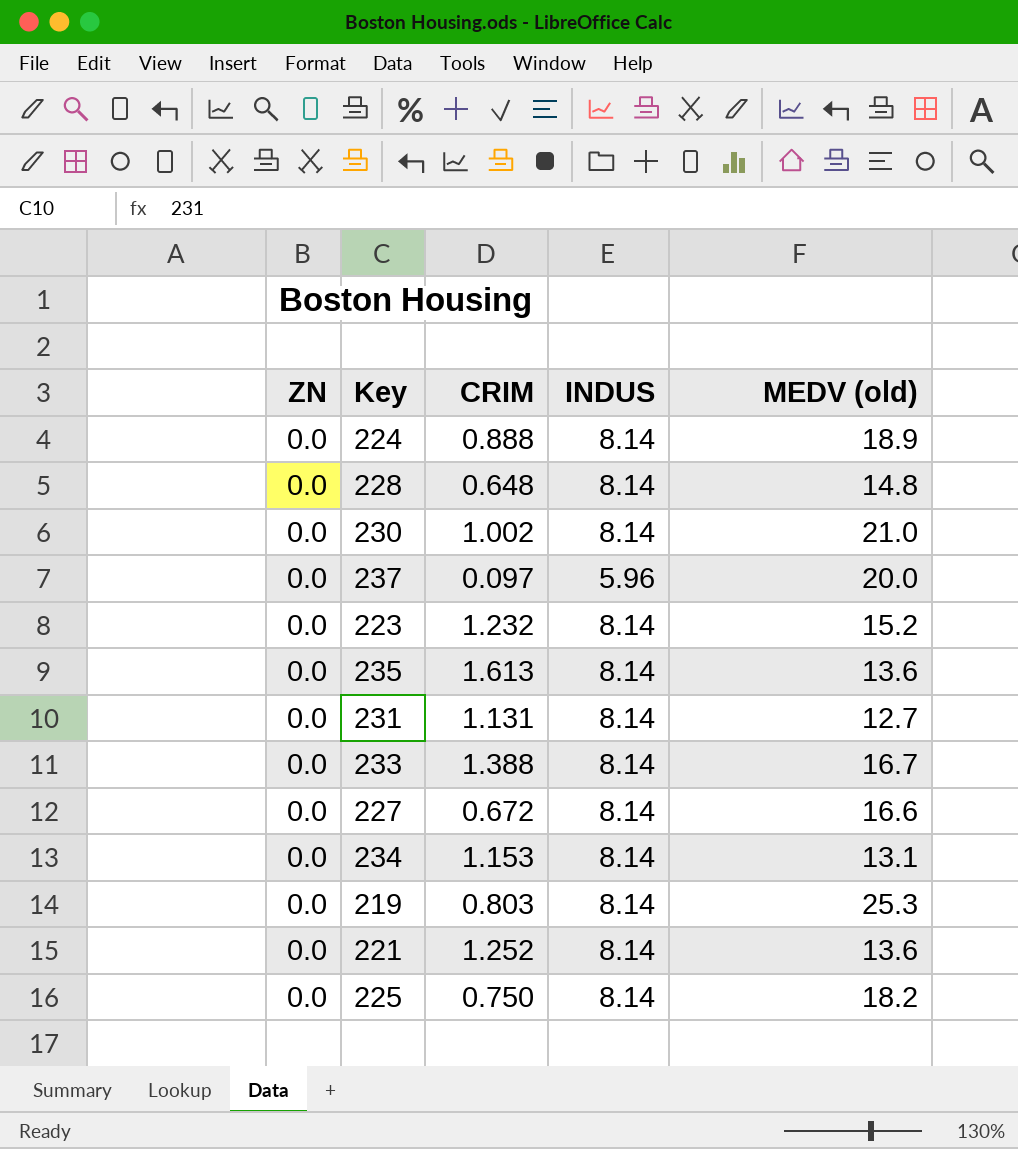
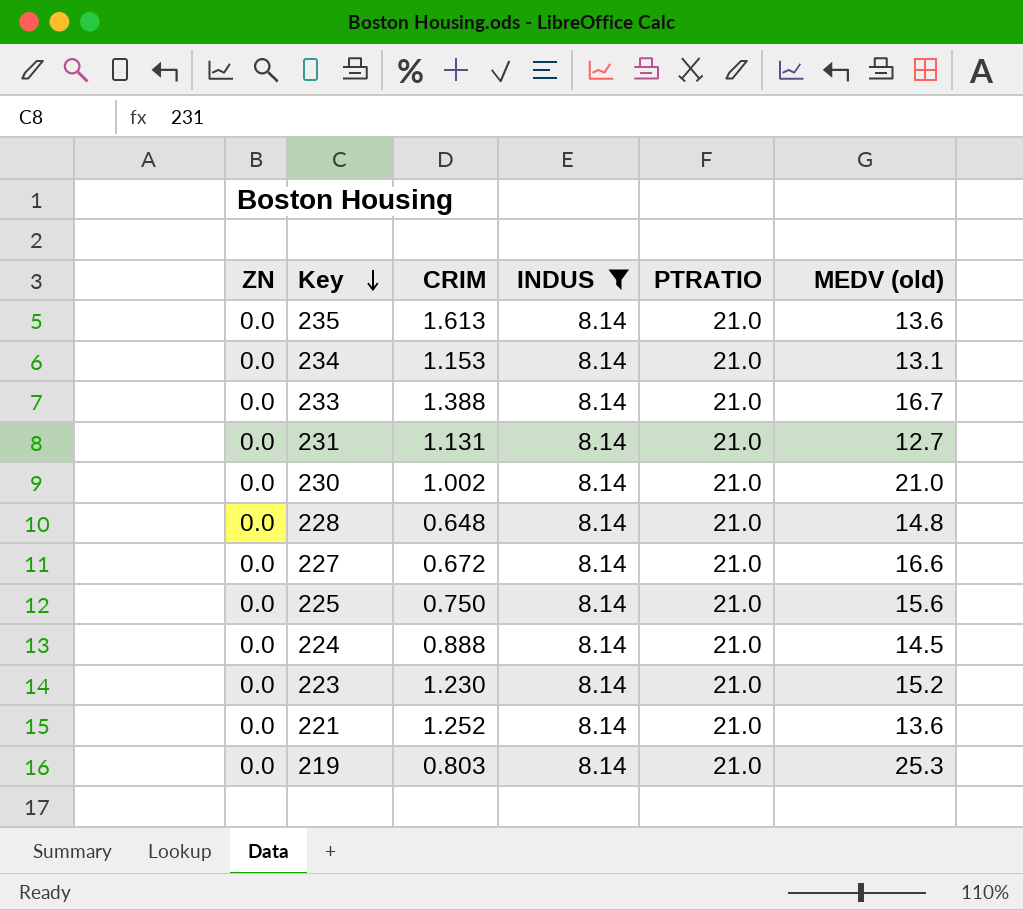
filter: none -> INDUS = 8.14
row order: none -> Key descending
column PTRATIO | position: none -> 5
225 | MEDV (old): 18.2 -> 15.6
224 | MEDV (old): 18.9 -> 14.5
223 | CRIM: 1.232 -> 1.230

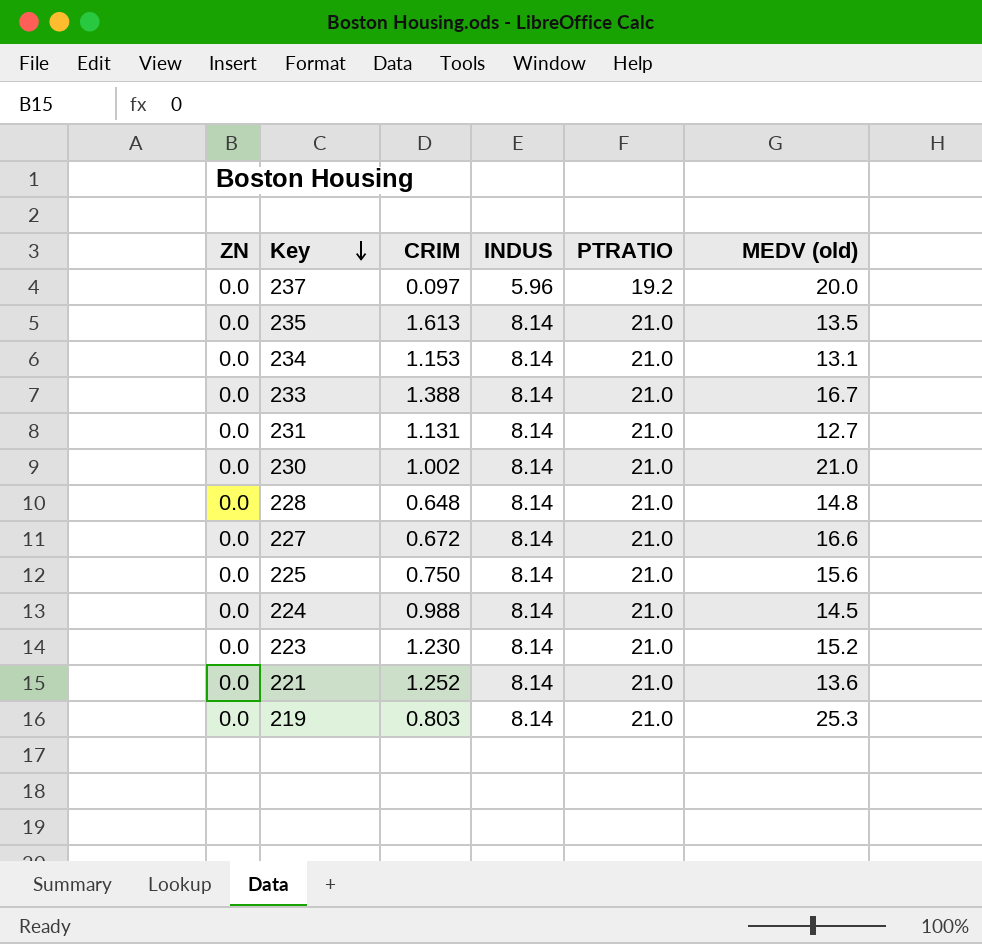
filter: INDUS = 8.14 -> none
235 | MEDV (old): 13.6 -> 13.5
224 | CRIM: 0.888 -> 0.988

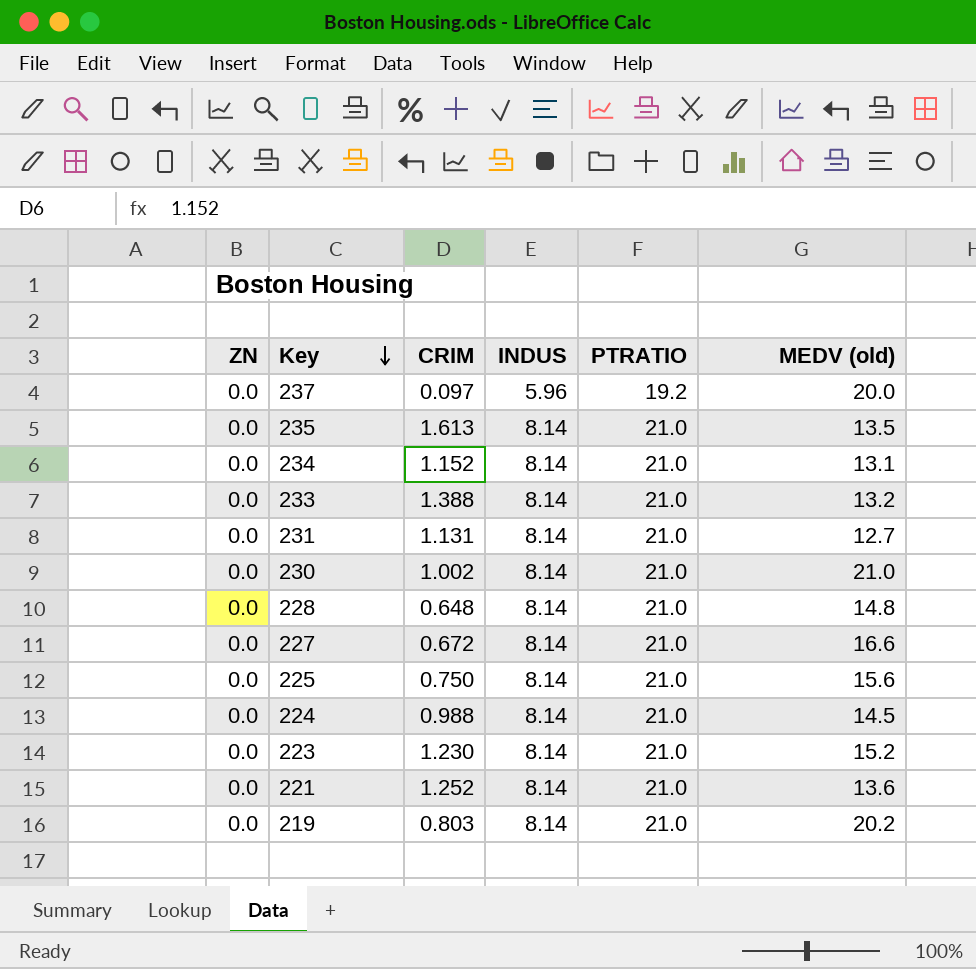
234 | CRIM: 1.153 -> 1.152
233 | MEDV (old): 16.7 -> 13.2
219 | MEDV (old): 25.3 -> 20.2

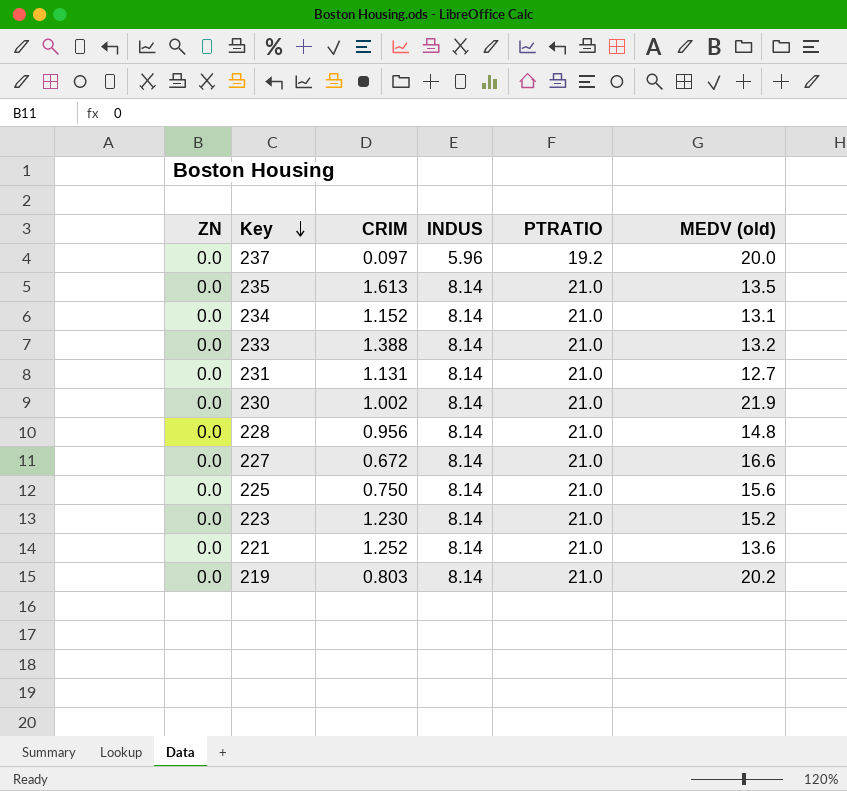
row 224: 0.0 | 0.988 | 8.14 | 21.0 | 14.5 -> none
230 | MEDV (old): 21.0 -> 21.9
228 | CRIM: 0.648 -> 0.956

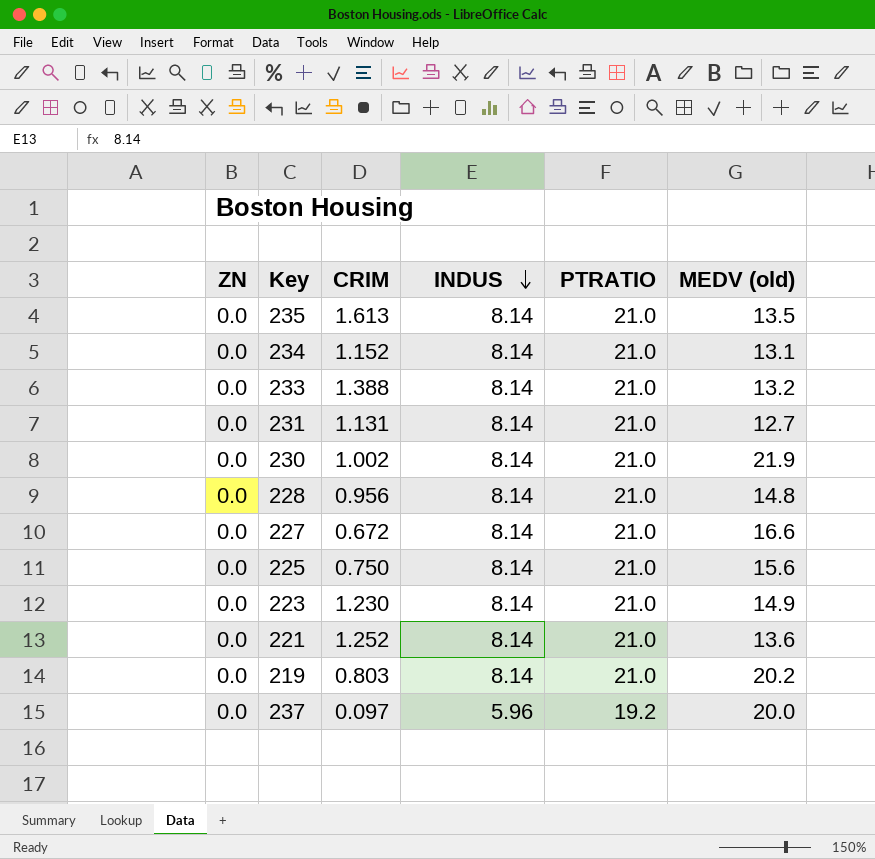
row order: Key descending -> INDUS descending
223 | MEDV (old): 15.2 -> 14.9

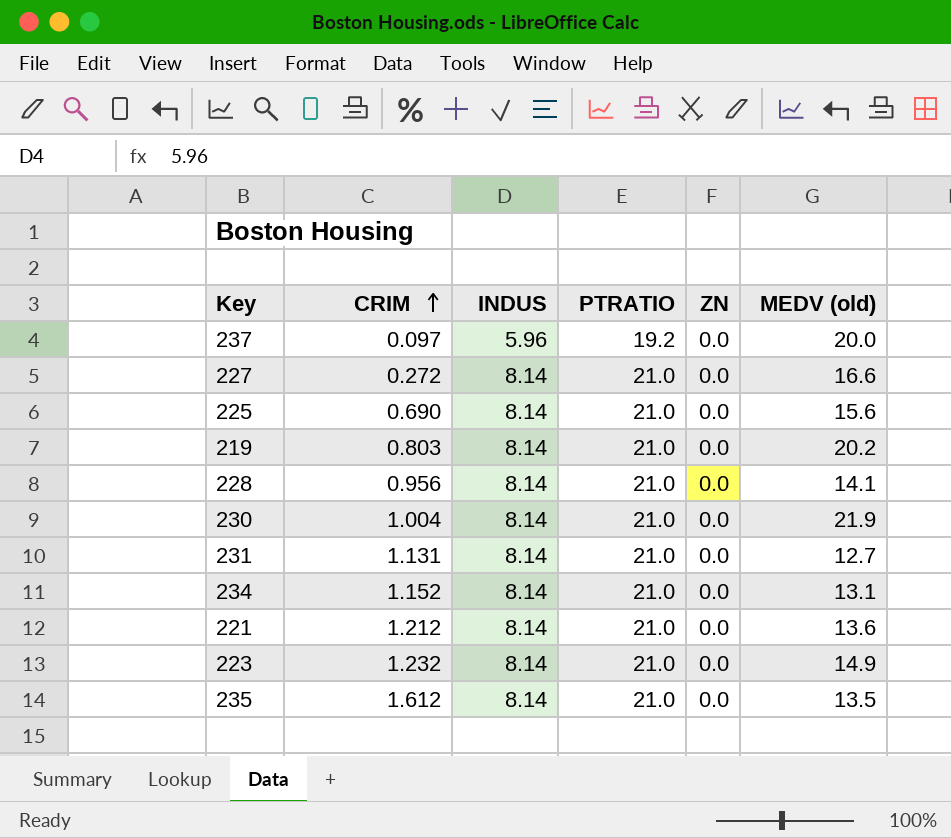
row order: INDUS descending -> CRIM ascending
column ZN | position: 1 -> 5
row 233: 0.0 | 1.388 | 8.14 | 21.0 | 13.2 -> none
227 | CRIM: 0.672 -> 0.272
225 | CRIM: 0.750 -> 0.690
228 | MEDV (old): 14.8 -> 14.1
230 | CRIM: 1.002 -> 1.004
221 | CRIM: 1.252 -> 1.212
223 | CRIM: 1.230 -> 1.232
235 | CRIM: 1.613 -> 1.612

